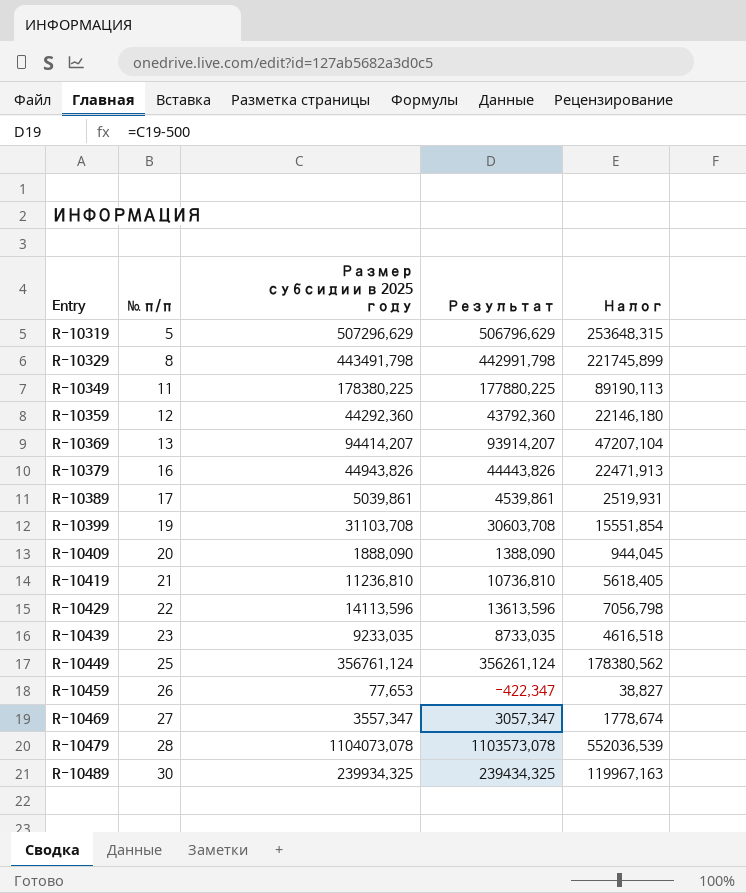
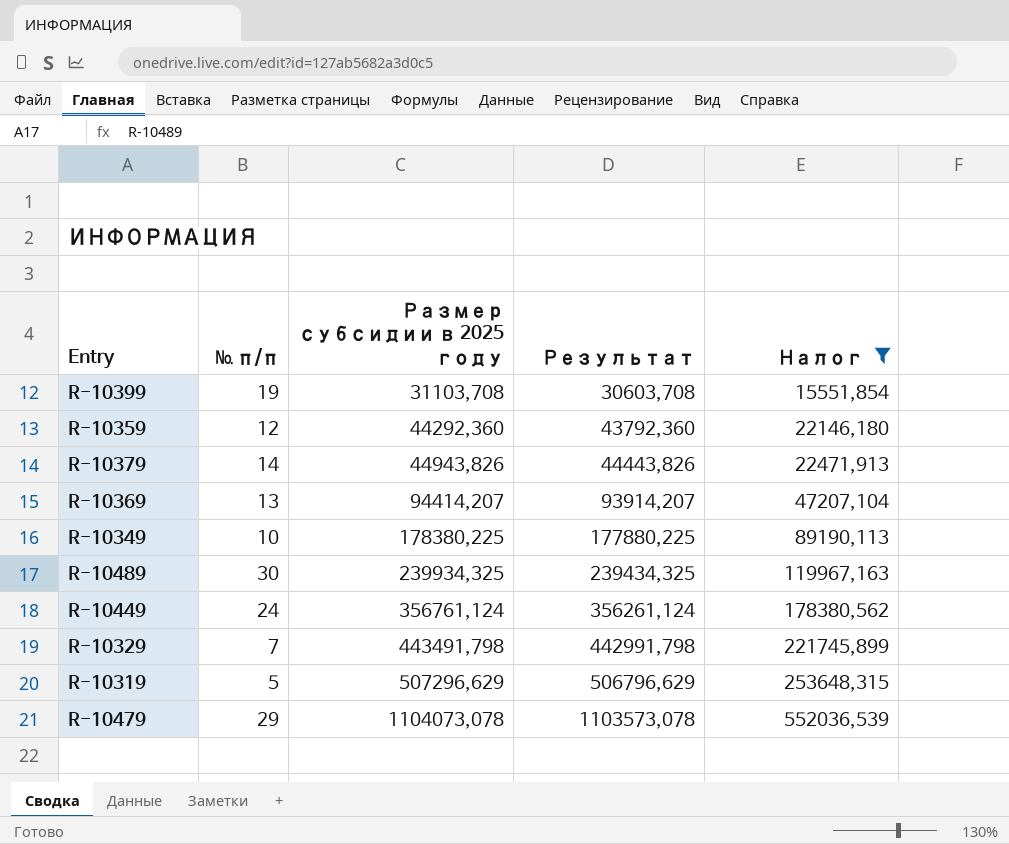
filter: none -> Налог >= 15551,854
row order: Entry ascending -> Размер субсидии в 2025 году ascending
R-10379 | № п/п: 16 -> 14
R-10349 | № п/п: 11 -> 10
R-10449 | № п/п: 25 -> 24
R-10329 | № п/п: 8 -> 7
R-10479 | № п/п: 28 -> 29

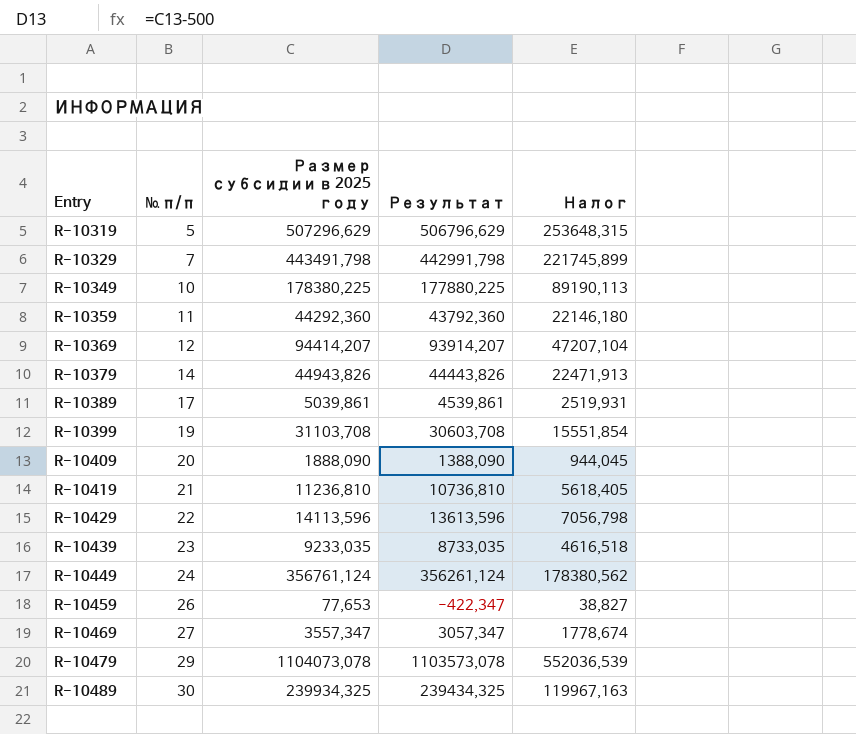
filter: Налог >= 15551,854 -> none
row order: Размер субсидии в 2025 году ascending -> Entry ascending
R-10359 | № п/п: 12 -> 11
R-10369 | № п/п: 13 -> 12

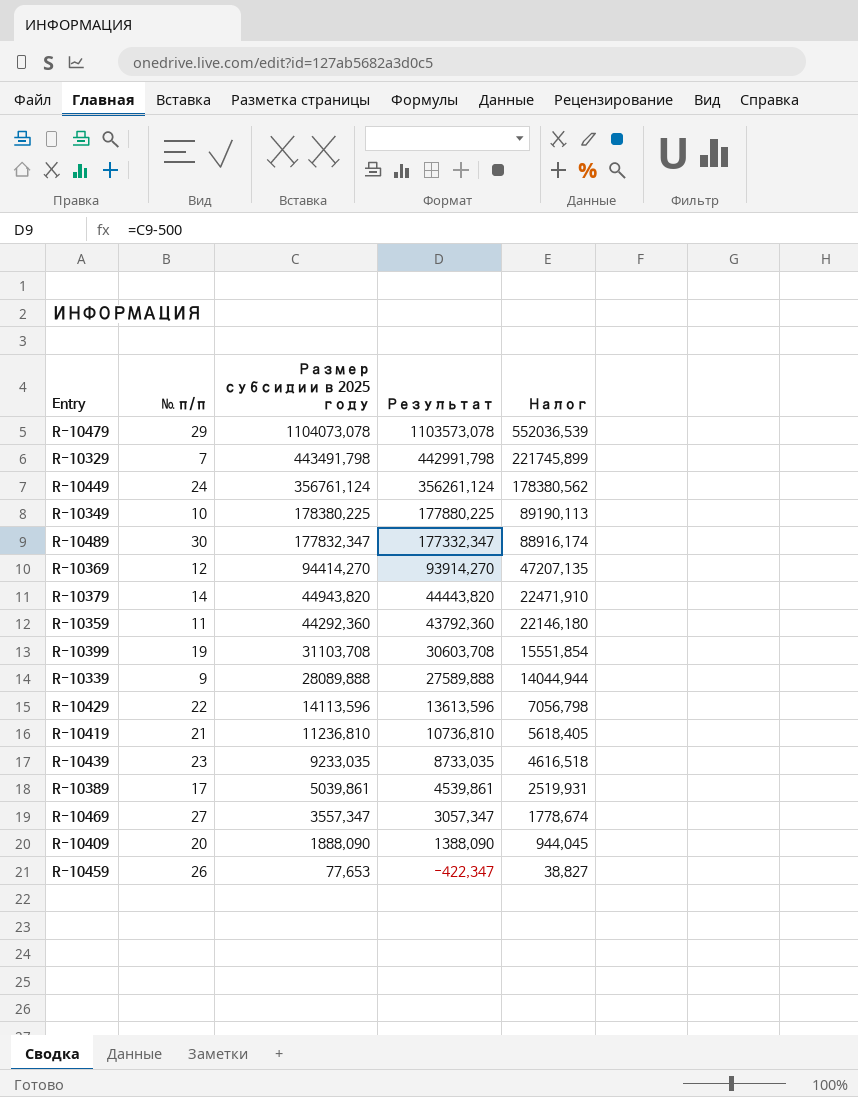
row order: Entry ascending -> Размер субсидии в 2025 году descending
row R-10319: 5 | 507296,629 | 506796,629 | 253648,315 -> none
R-10489 | Размер субсидии в 2025 году: 239934,325 -> 177832,347
R-10489 | Результат: 239434,325 -> 177332,347
R-10489 | Налог: 119967,163 -> 88916,174
R-10369 | Размер субсидии в 2025 году: 94414,207 -> 94414,270
R-10369 | Результат: 93914,207 -> 93914,270
R-10369 | Налог: 47207,104 -> 47207,135
R-10379 | Размер субсидии в 2025 году: 44943,826 -> 44943,820
R-10379 | Результат: 44443,826 -> 44443,820
R-10379 | Налог: 22471,913 -> 22471,910
row R-10339: none -> 9 | 28089,888 | 27589,888 | 14044,944

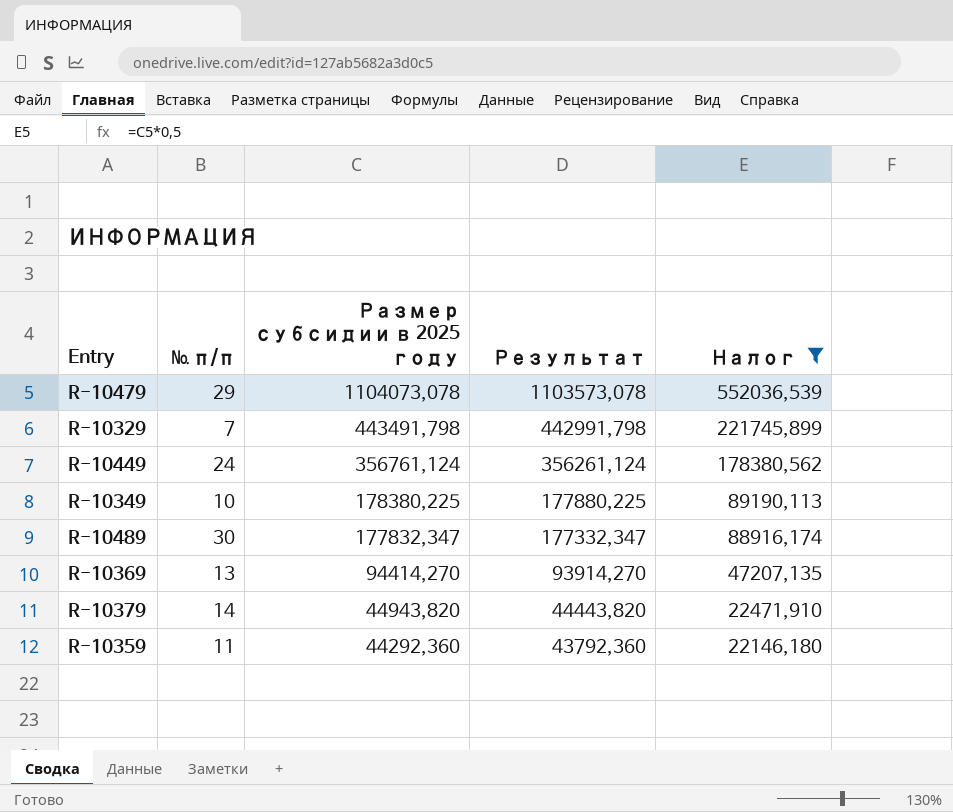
filter: none -> Налог >= 22146,180
R-10369 | № п/п: 12 -> 13

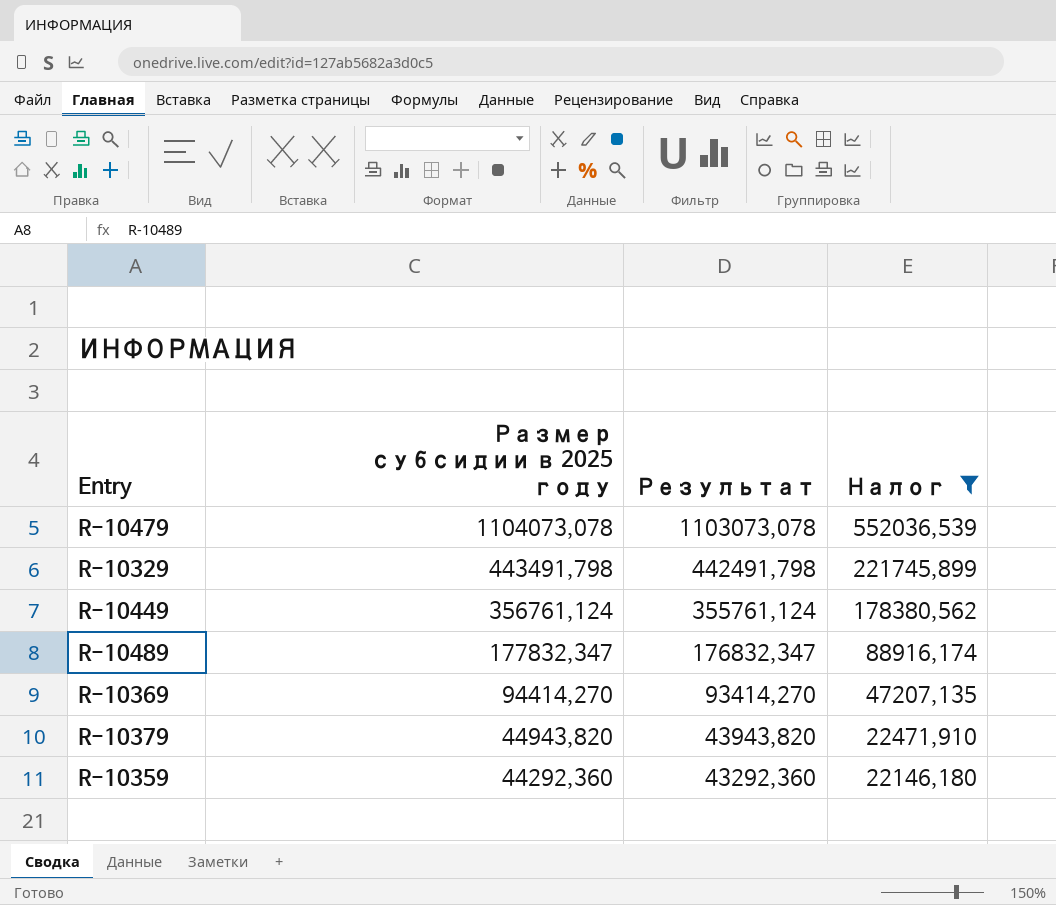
column № п/п | position: 2 -> none
column Результат | formula: [Размер субсидии в 2025 году] - 500 -> [Размер субсидии в 2025 году] - 1000
row R-10349: 10 | 178380,225 | 177880,225 | 89190,113 -> none

